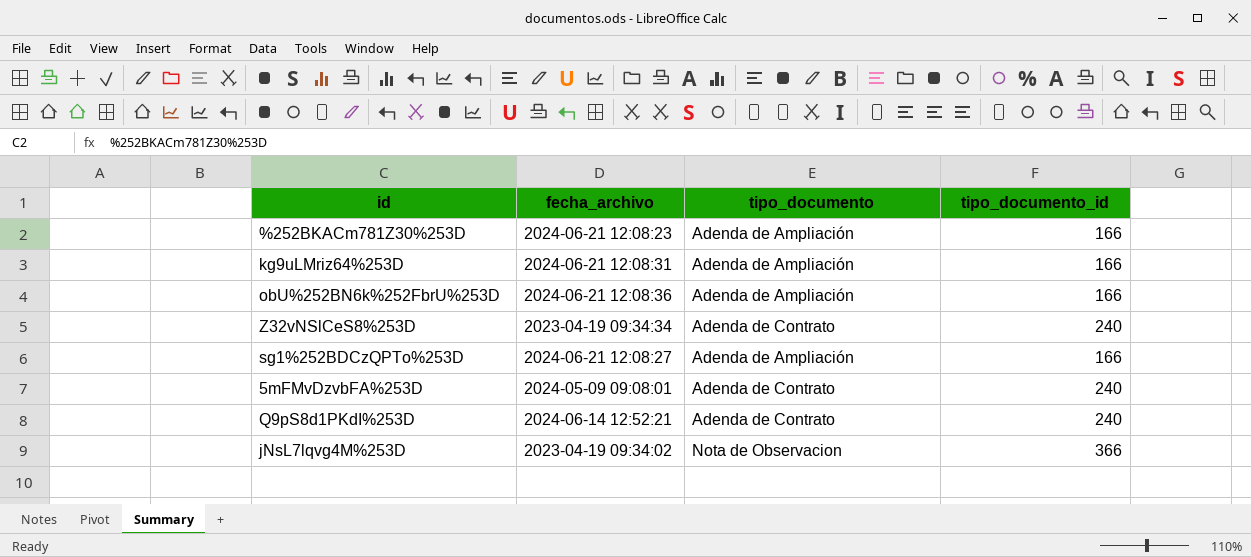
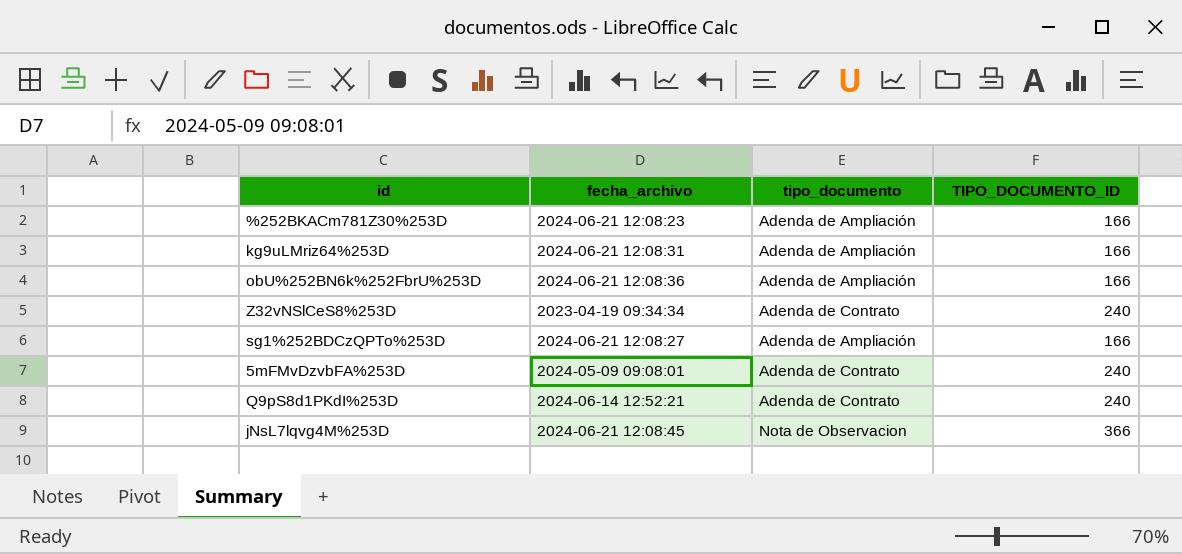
column name: tipo_documento_id -> TIPO_DOCUMENTO_ID
jNsL7lqvg4M%253D | fecha_archivo: 2023-04-19 09:34:02 -> 2024-06-21 12:08:45

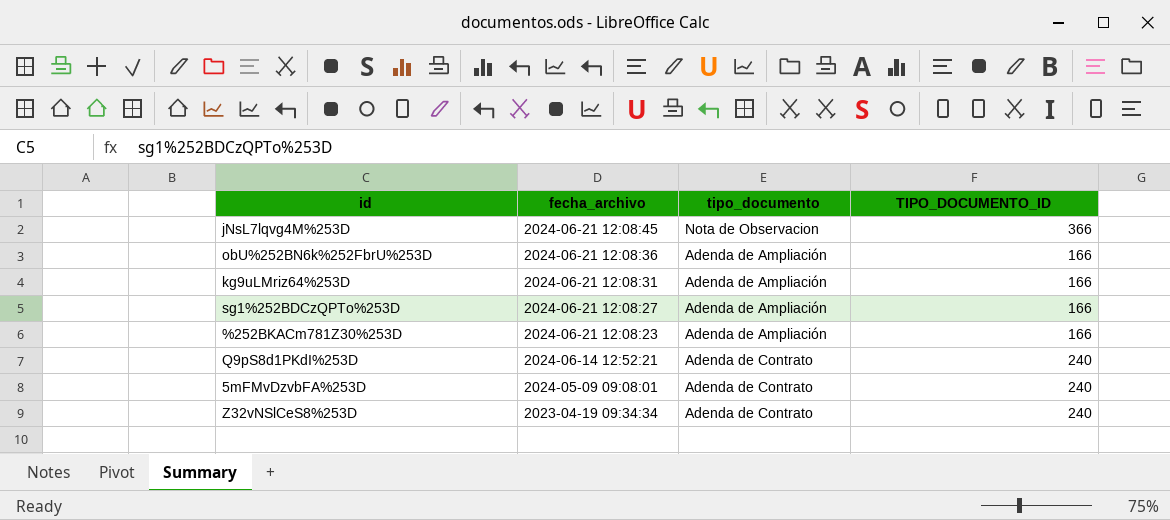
row order: none -> fecha_archivo descending

